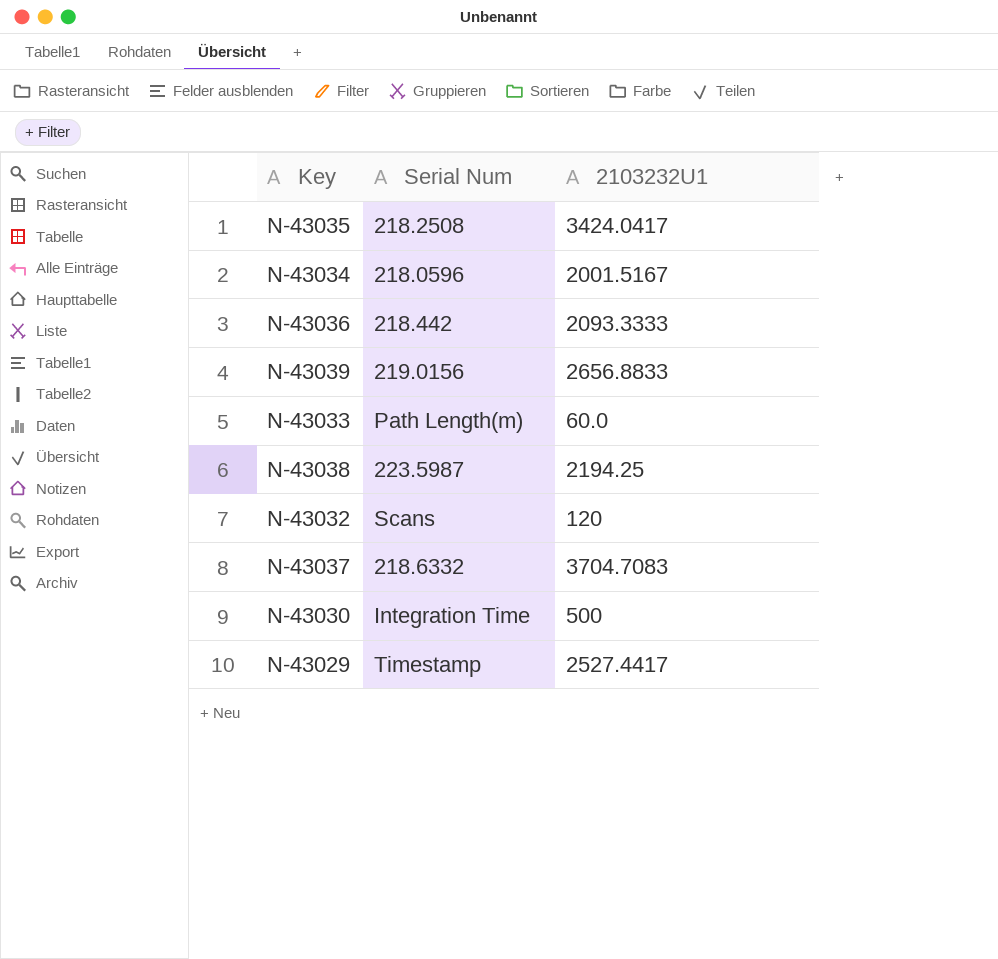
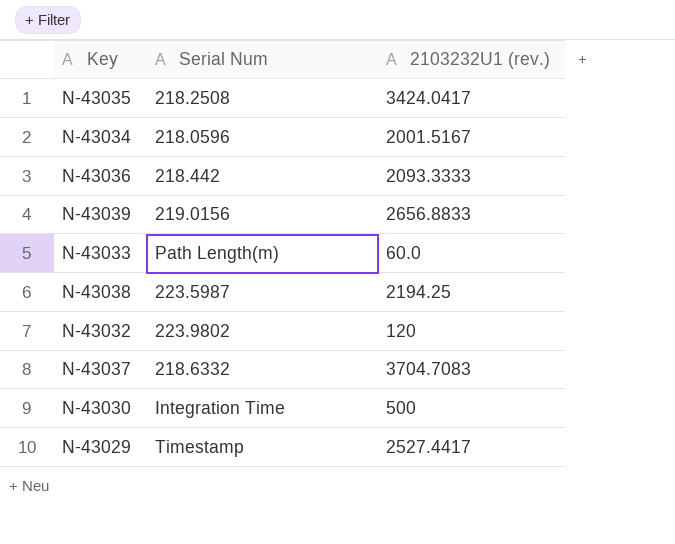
column name: 2103232U1 -> 2103232U1 (rev.)
N-43032 | Serial Num: Scans -> 223.9802

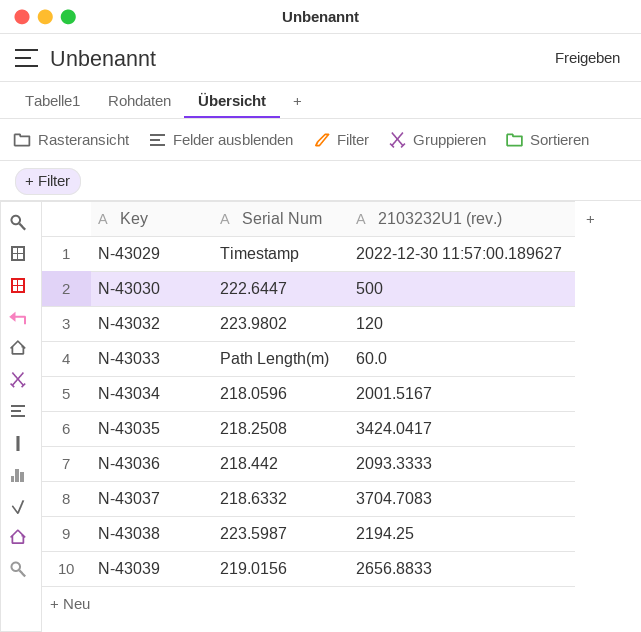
row order: none -> Key ascending
N-43029 | 2103232U1 (rev.): 2527.4417 -> 2022-12-30 11:57:00.189627
N-43030 | Serial Num: Integration Time -> 222.6447

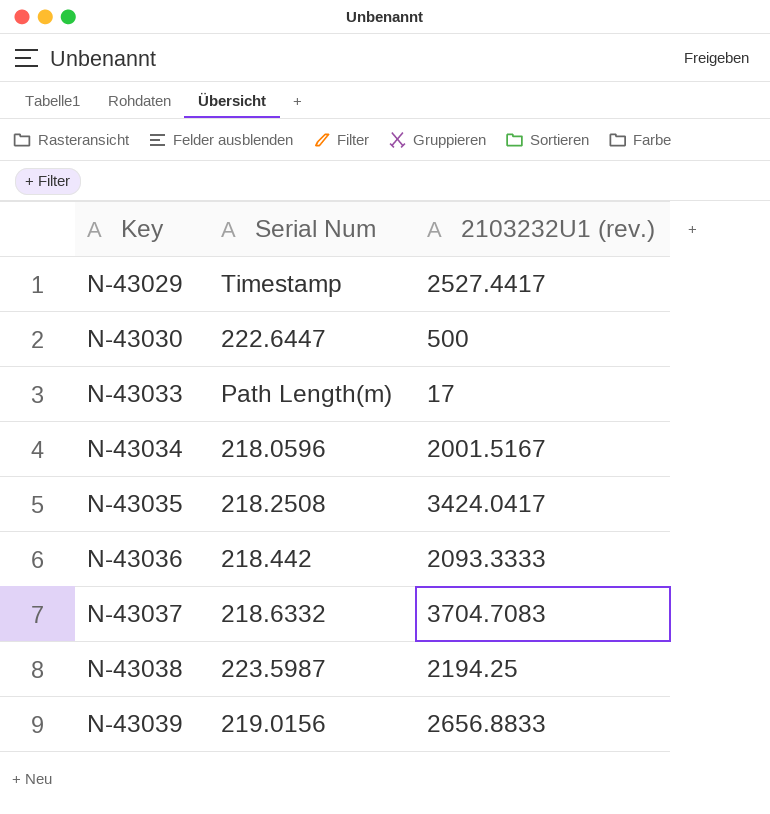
row N-43032: 223.9802 | 120 -> none
N-43029 | 2103232U1 (rev.): 2022-12-30 11:57:00.189627 -> 2527.4417
N-43033 | 2103232U1 (rev.): 60.0 -> 17

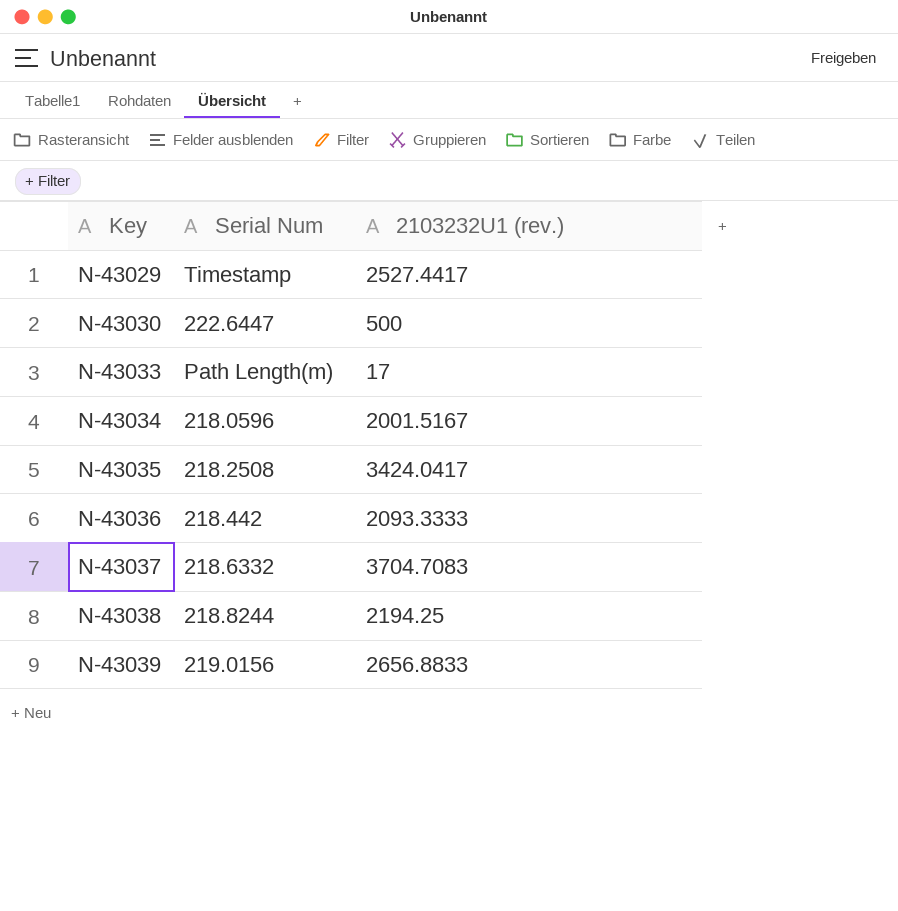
N-43038 | Serial Num: 223.5987 -> 218.8244

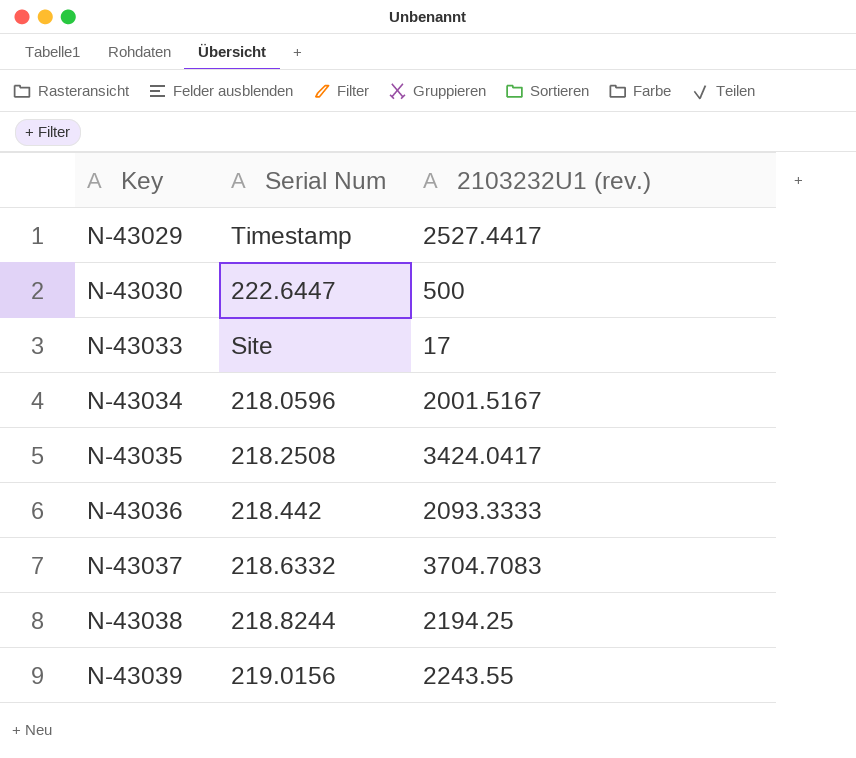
N-43033 | Serial Num: Path Length(m) -> Site
N-43039 | 2103232U1 (rev.): 2656.8833 -> 2243.55

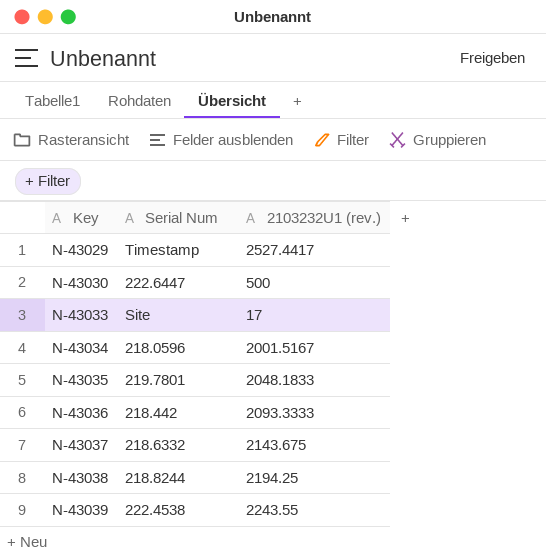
N-43035 | Serial Num: 218.2508 -> 219.7801
N-43035 | 2103232U1 (rev.): 3424.0417 -> 2048.1833
N-43037 | 2103232U1 (rev.): 3704.7083 -> 2143.675
N-43039 | Serial Num: 219.0156 -> 222.4538

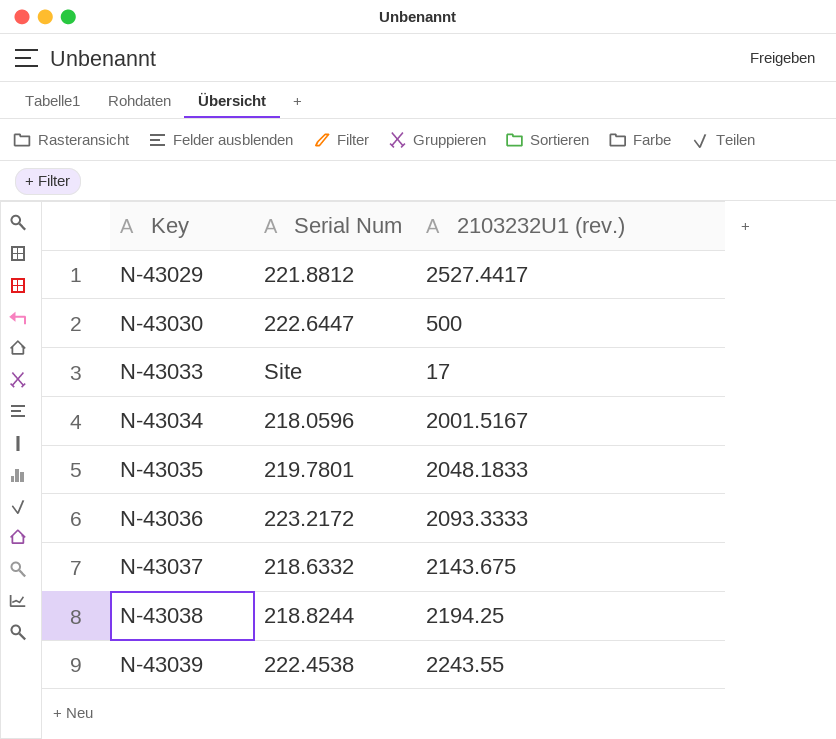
N-43029 | Serial Num: Timestamp -> 221.8812
N-43036 | Serial Num: 218.442 -> 223.2172

